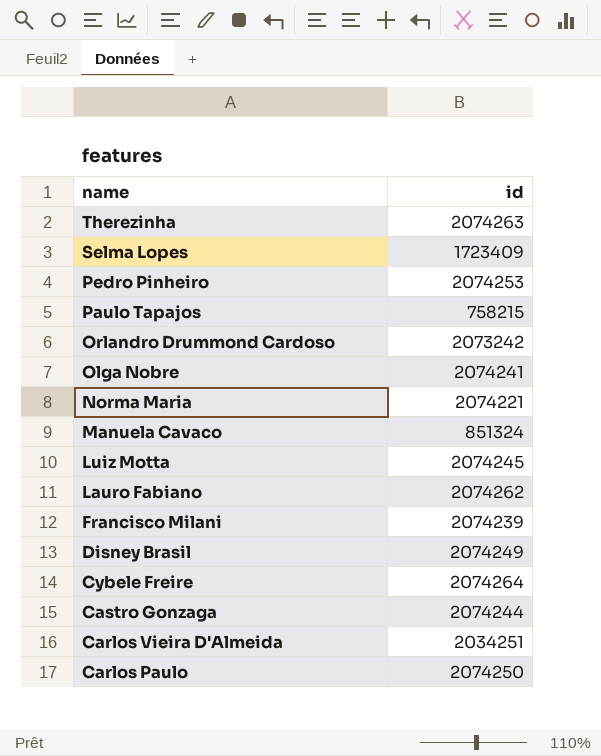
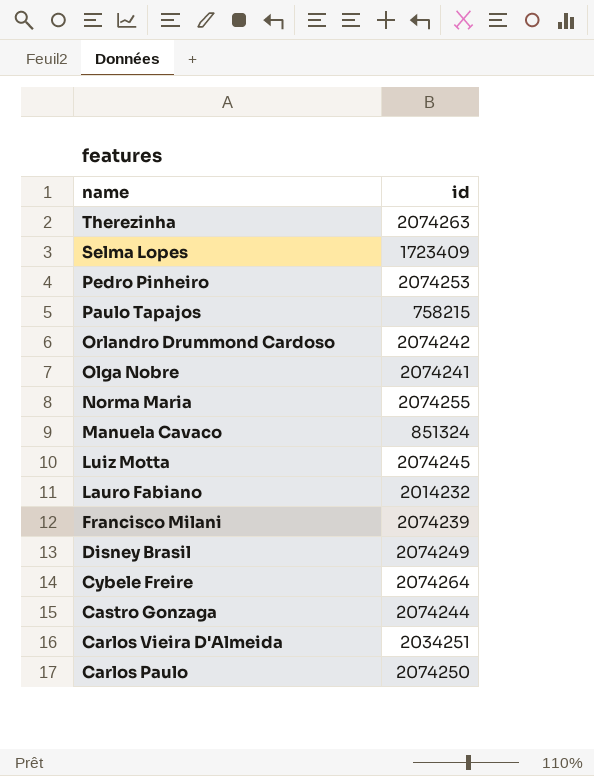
Orlandro Drummond Cardoso | id: 2073242 -> 2074242
Norma Maria | id: 2074221 -> 2074255
Lauro Fabiano | id: 2074262 -> 2014232

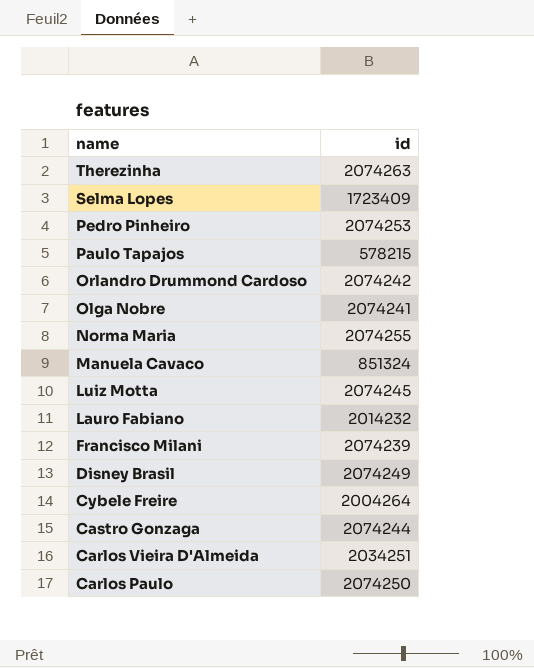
Paulo Tapajos | id: 758215 -> 578215
Cybele Freire | id: 2074264 -> 2004264

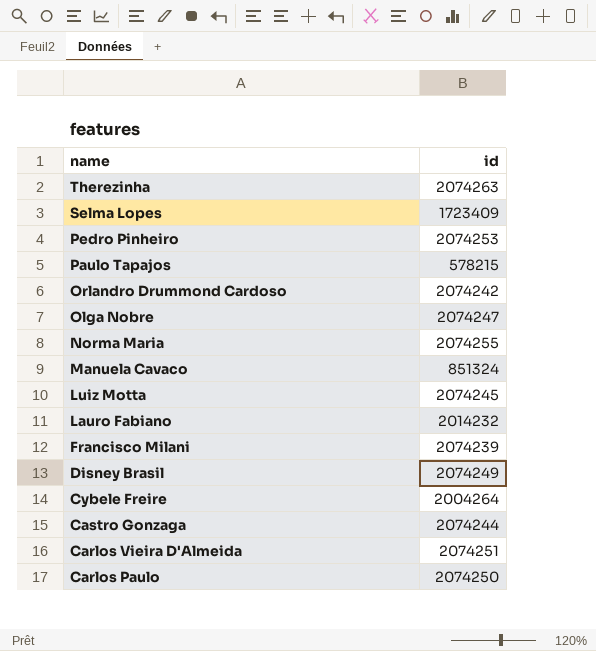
Olga Nobre | id: 2074241 -> 2074247
Carlos Vieira D'Almeida | id: 2034251 -> 2074251

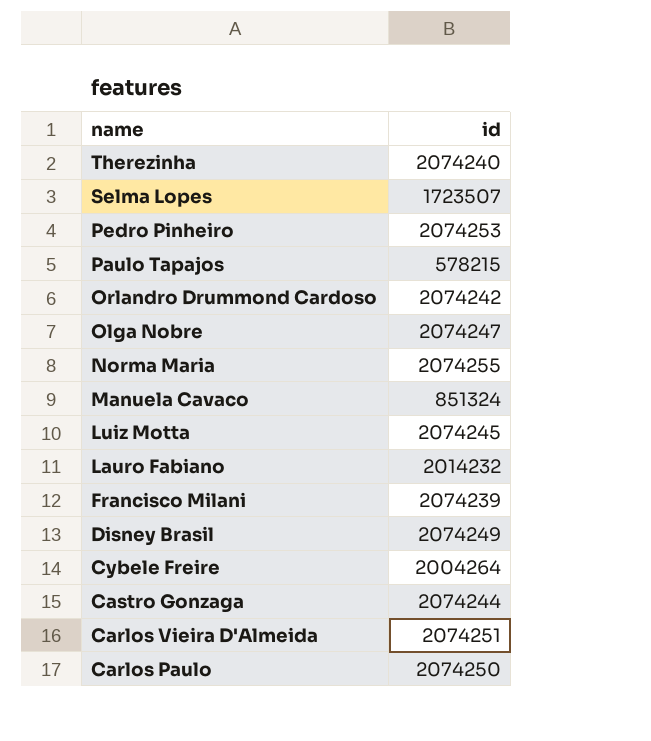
Therezinha | id: 2074263 -> 2074240
Selma Lopes | id: 1723409 -> 1723507

